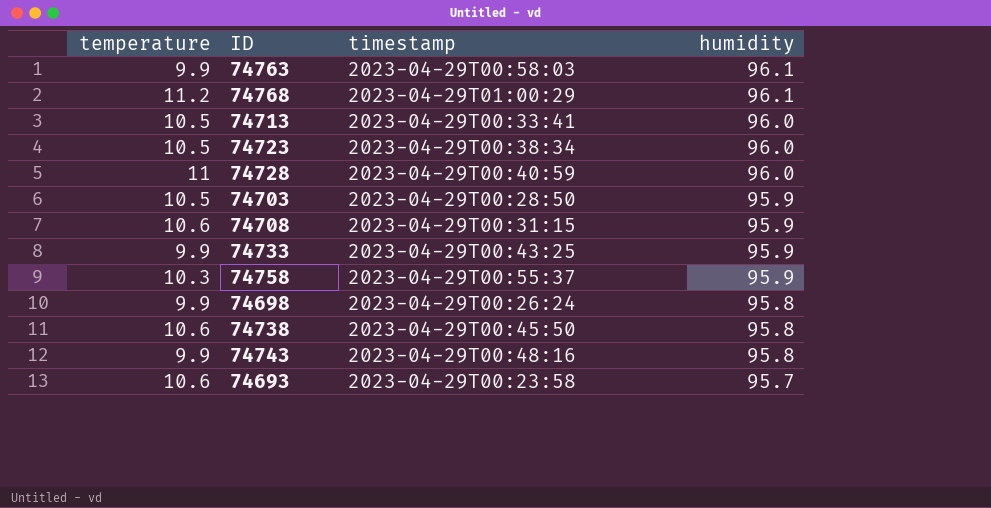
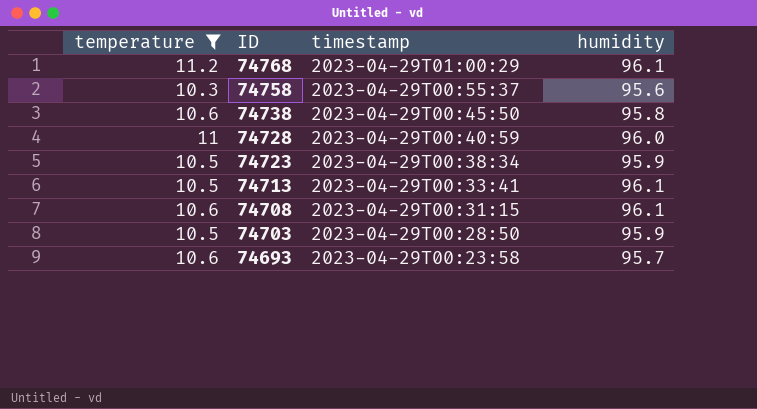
filter: none -> temperature != 9.9
row order: humidity descending -> ID descending
74758 | humidity: 95.9 -> 95.6
74723 | humidity: 96.0 -> 95.9
74713 | humidity: 96.0 -> 96.1
74708 | humidity: 95.9 -> 96.1

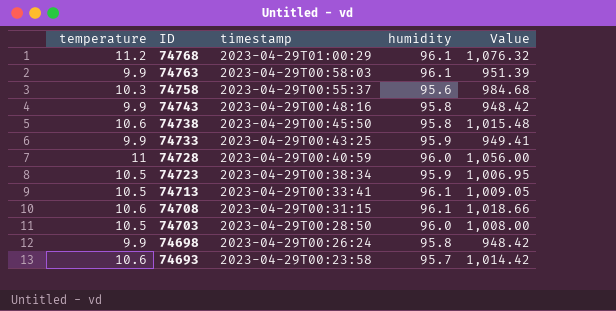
filter: temperature != 9.9 -> none
column Value | formula: none -> [temperature] * [humidity]
74703 | humidity: 95.9 -> 96.0

